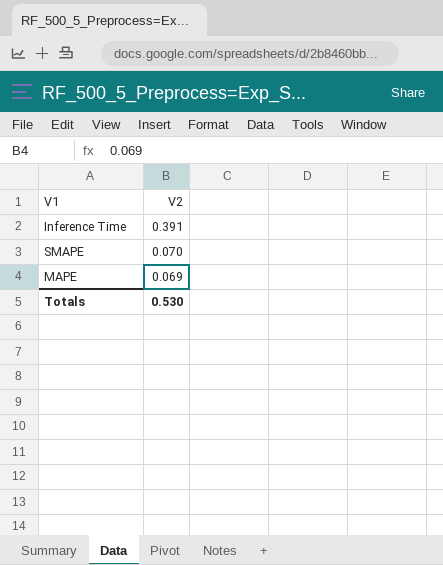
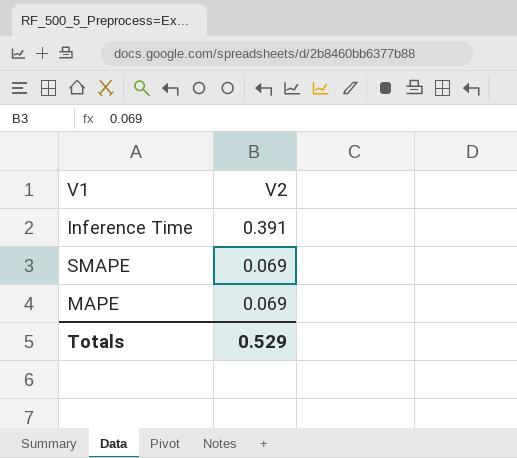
SMAPE | V2: 0.070 -> 0.069
Totals | V2: 0.530 -> 0.529

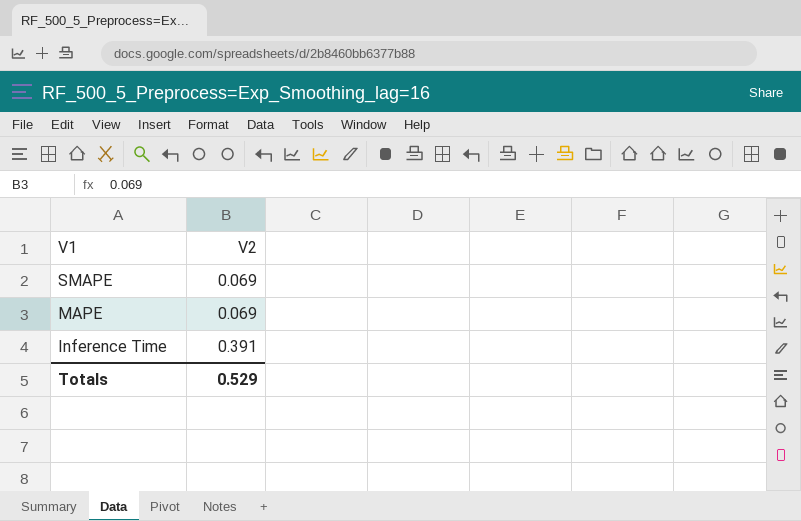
row order: V2 descending -> V1 descending

